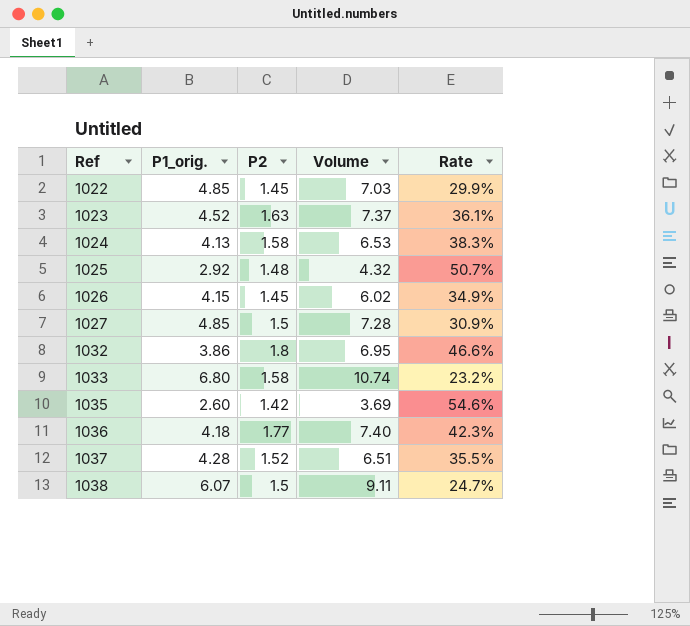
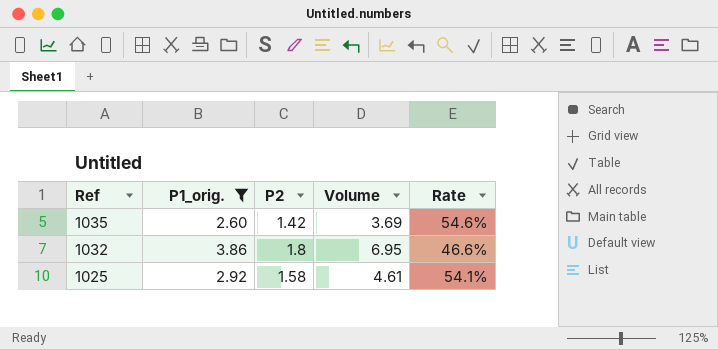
filter: none -> P1_orig. <= 3.86
row order: Ref ascending -> Ref descending
1025 | P2: 1.48 -> 1.58
1025 | Volume: 4.32 -> 4.61
1025 | Rate: 50.7% -> 54.1%

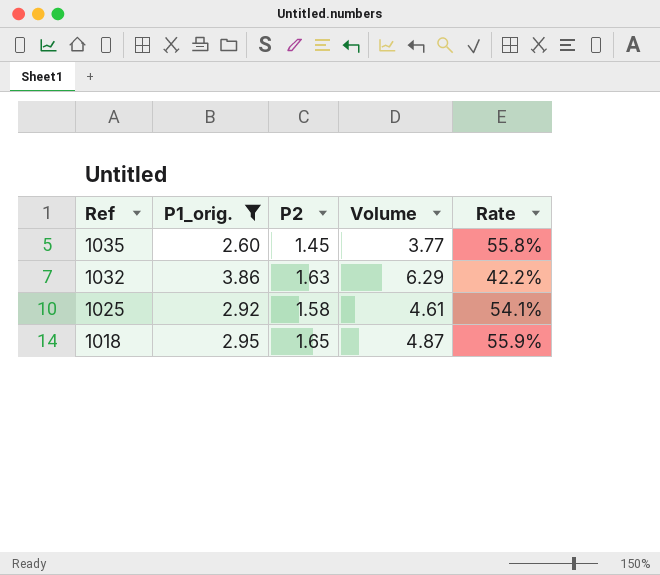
1035 | P2: 1.42 -> 1.45
1035 | Volume: 3.69 -> 3.77
1035 | Rate: 54.6% -> 55.8%
1032 | P2: 1.8 -> 1.63
1032 | Volume: 6.95 -> 6.29
1032 | Rate: 46.6% -> 42.2%
row 1018: none -> 2.95 | 1.65 | 4.87 | 55.9%

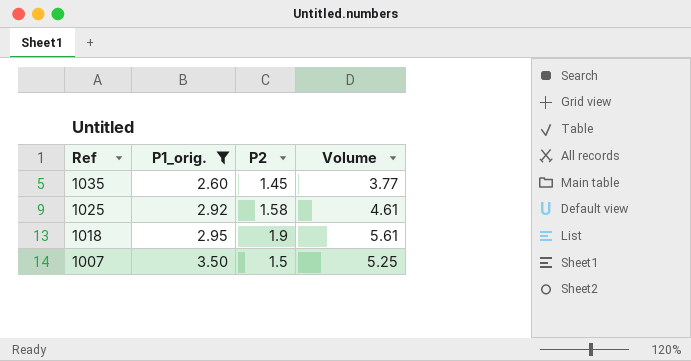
column Rate | formula: [P2] / [P1_orig.] -> none
row 1032: 3.86 | 1.63 | 6.29 | 42.2% -> none
1018 | P2: 1.65 -> 1.9
1018 | Volume: 4.87 -> 5.61
row 1007: none -> 3.50 | 1.5 | 5.25

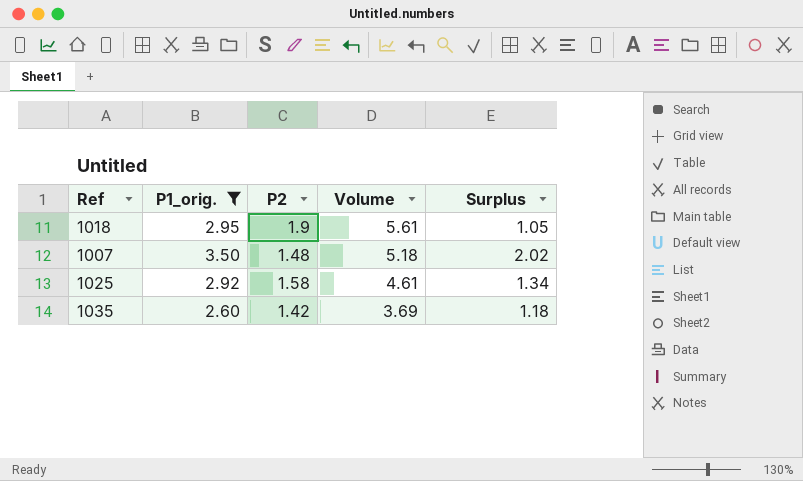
row order: Ref descending -> Volume descending
column Surplus | formula: none -> [P1_orig.] - [P2]
1007 | P2: 1.5 -> 1.48
1007 | Volume: 5.25 -> 5.18
1035 | P2: 1.45 -> 1.42
1035 | Volume: 3.77 -> 3.69

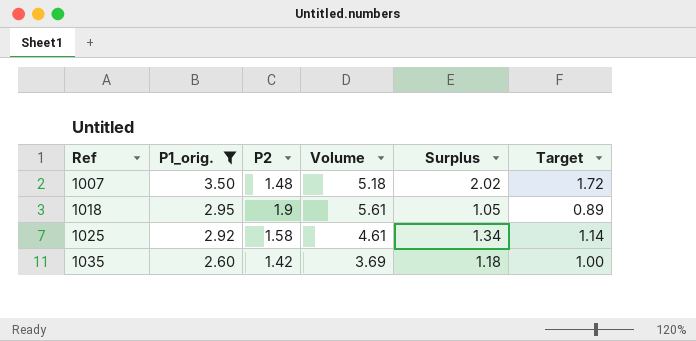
row order: Volume descending -> Ref ascending
column Target | formula: none -> [Surplus] * 0.85

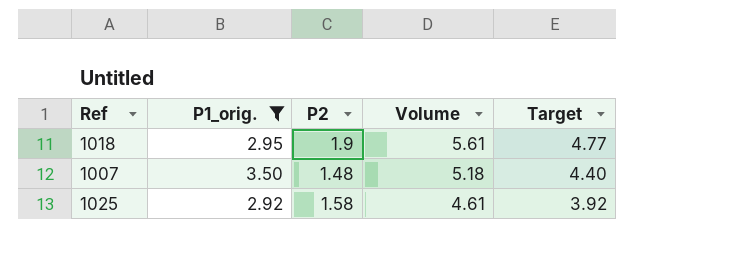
row order: Ref ascending -> Volume descending
column Surplus | formula: [P1_orig.] - [P2] -> none
column Target | formula: [Surplus] * 0.85 -> [Volume] * 0.85
row 1035: 2.60 | 1.42 | 3.69 | 1.18 | 1.00 -> none

